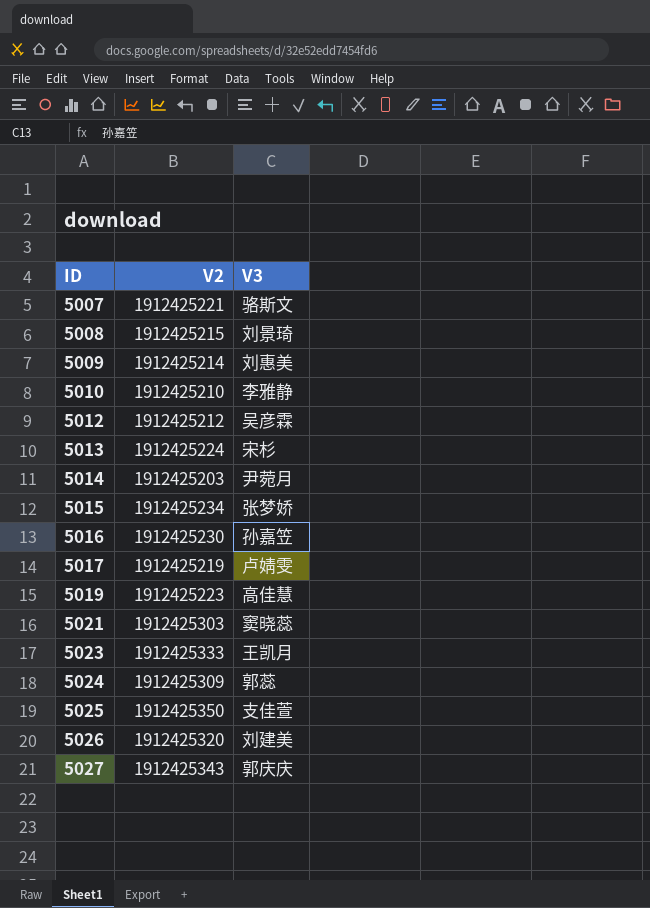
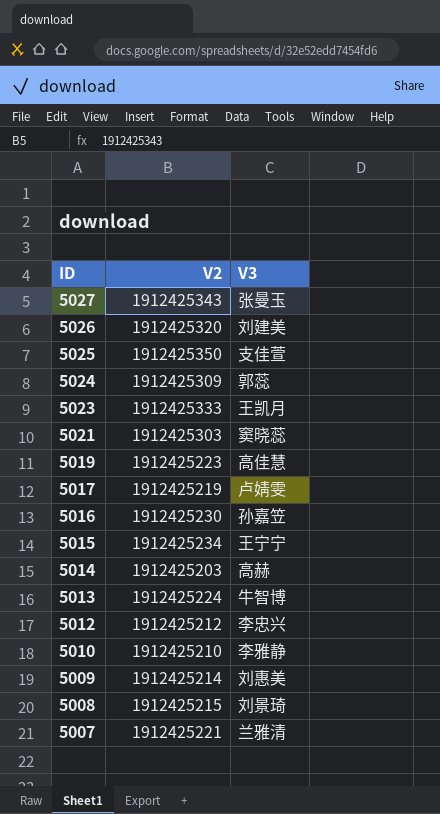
row order: ID ascending -> ID descending
5027 | V3: 郭庆庆 -> 张曼玉
5015 | V3: 张梦娇 -> 王宁宁
5014 | V3: 尹菀月 -> 高赫
5013 | V3: 宋杉 -> 牛智博
5012 | V3: 吴彦霖 -> 李忠兴
5007 | V3: 骆斯文 -> 兰雅清

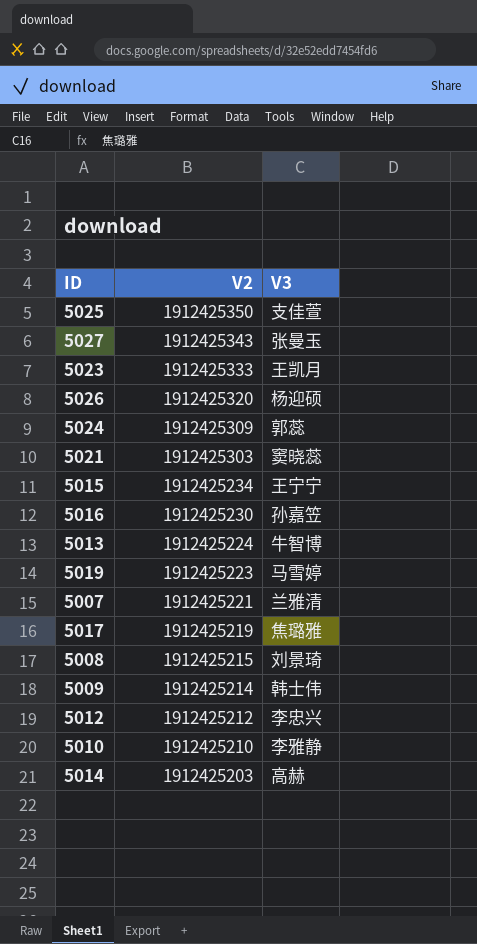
row order: ID descending -> V2 descending
5026 | V3: 刘建美 -> 杨迎硕
5019 | V3: 高佳慧 -> 马雪婷
5017 | V3: 卢婧雯 -> 焦璐雅
5009 | V3: 刘惠美 -> 韩士伟

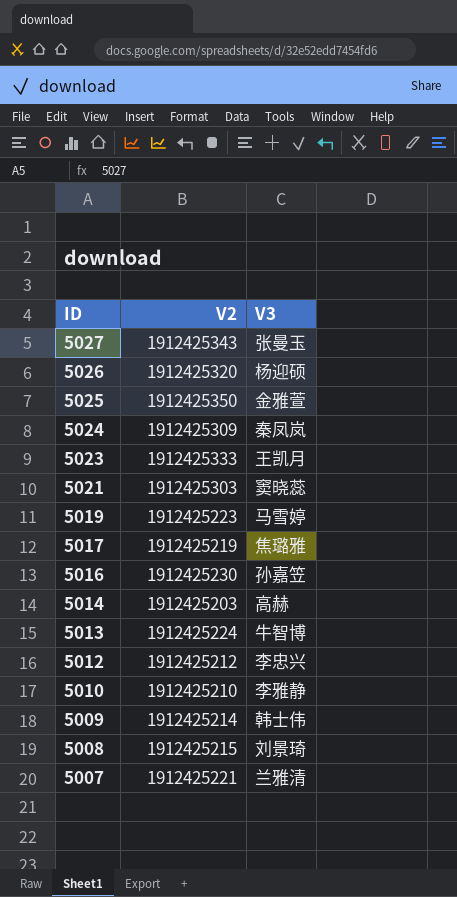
row order: V2 descending -> ID descending
row 5015: 1912425234 | 王宁宁 -> none
5025 | V3: 支佳萱 -> 金雅萱
5024 | V3: 郭蕊 -> 秦凤岚

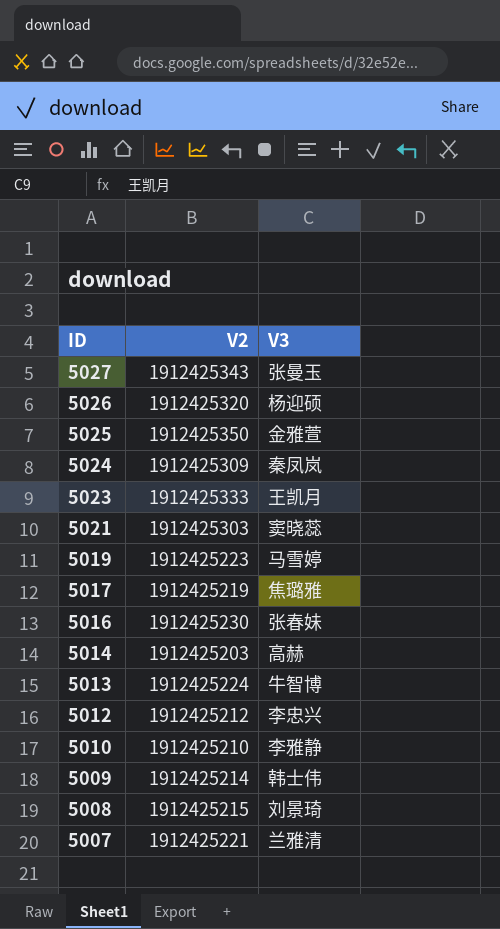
5016 | V3: 孙嘉笠 -> 张春妹

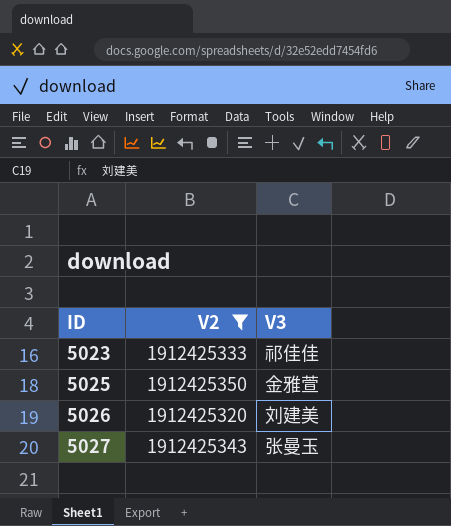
filter: none -> V2 >= 1912425320
row order: ID descending -> ID ascending
5023 | V3: 王凯月 -> 祁佳佳
5026 | V3: 杨迎硕 -> 刘建美

